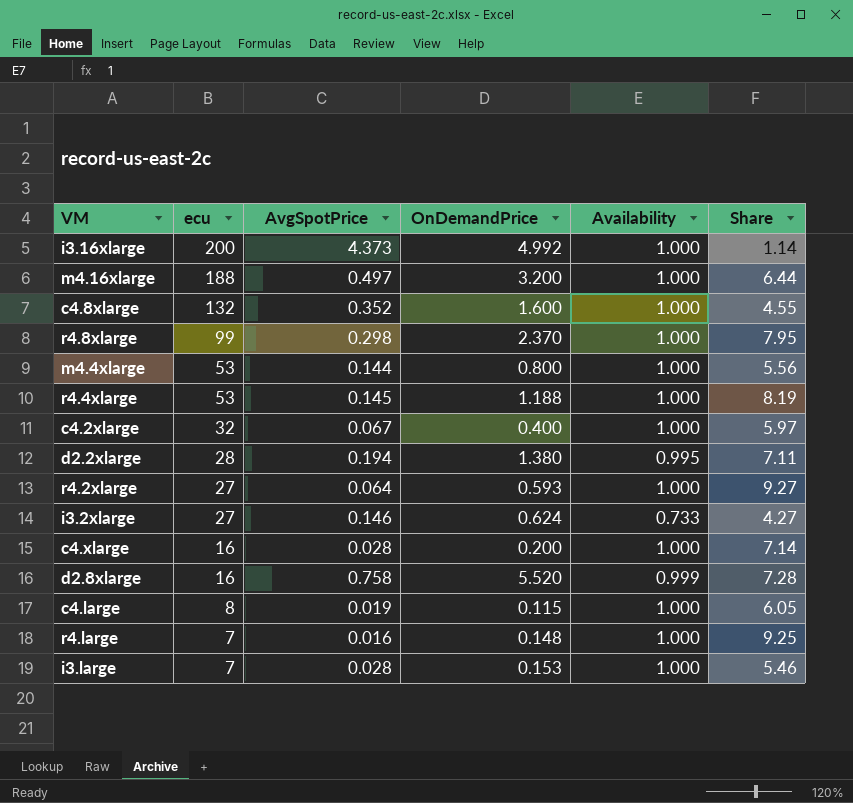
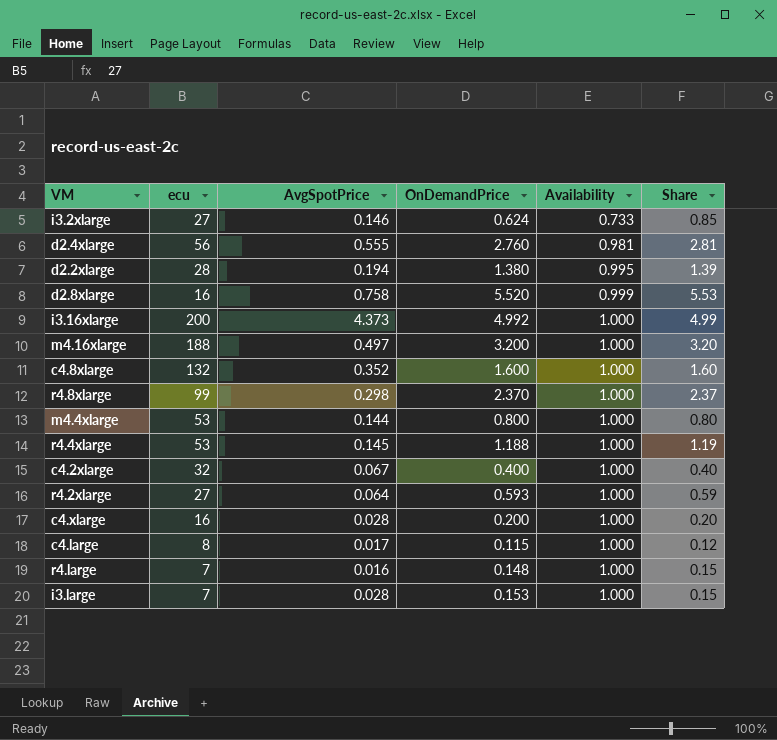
row order: ecu descending -> Availability ascending
column Share | formula: [OnDemandPrice] / [AvgSpotPrice] -> [OnDemandPrice] / [Availability]
row d2.4xlarge: none -> 56 | 0.555 | 2.760 | 0.981 | 2.81
c4.large | AvgSpotPrice: 0.019 -> 0.017

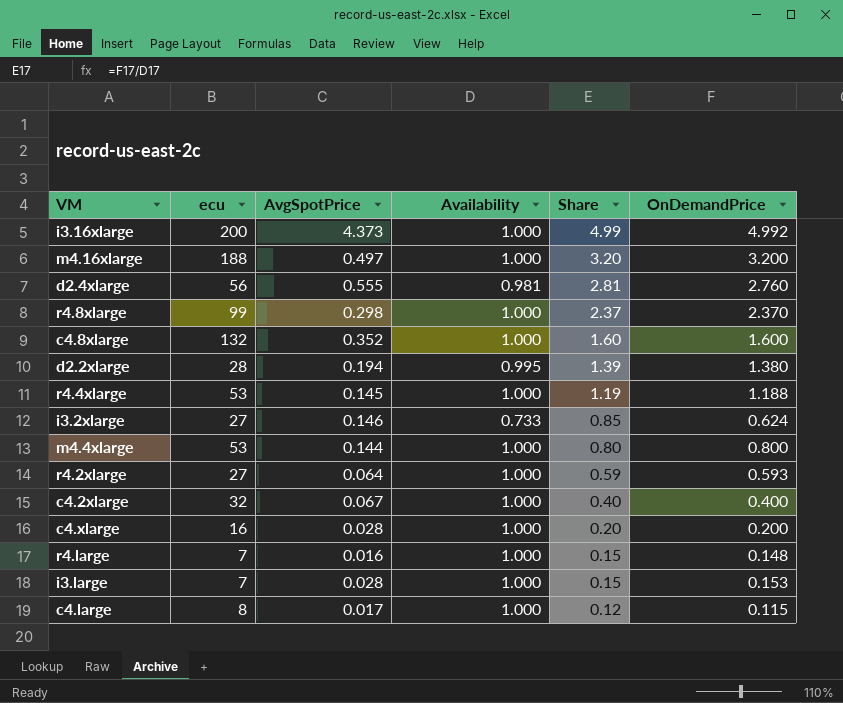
row order: Availability ascending -> Share descending
column OnDemandPrice | position: 4 -> 6
row d2.8xlarge: 16 | 0.758 | 5.520 | 0.999 | 5.53 -> none

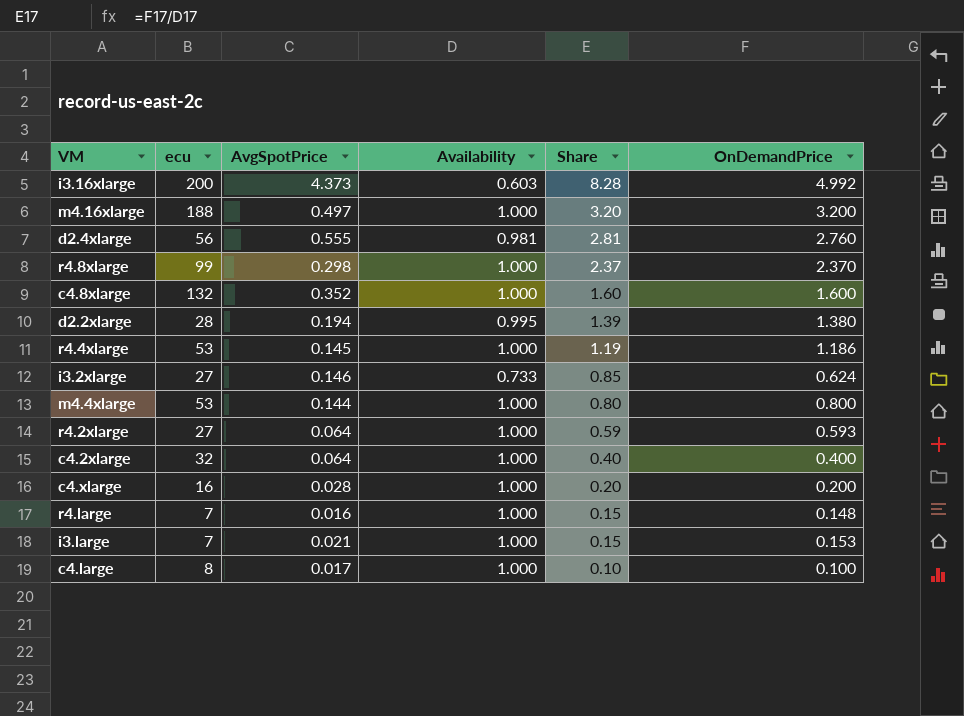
i3.16xlarge | Availability: 1.000 -> 0.603
i3.16xlarge | Share: 4.99 -> 8.28
r4.4xlarge | OnDemandPrice: 1.188 -> 1.186
c4.2xlarge | AvgSpotPrice: 0.067 -> 0.064
i3.large | AvgSpotPrice: 0.028 -> 0.021
c4.large | Share: 0.12 -> 0.10
c4.large | OnDemandPrice: 0.115 -> 0.100

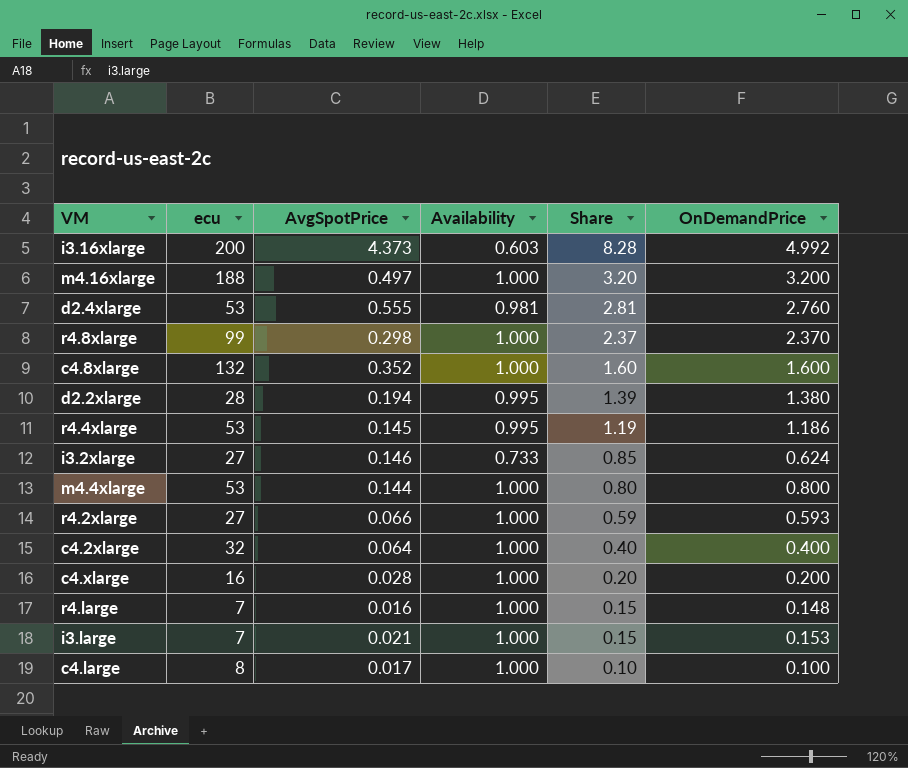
d2.4xlarge | ecu: 56 -> 53
r4.4xlarge | Availability: 1.000 -> 0.995
r4.2xlarge | AvgSpotPrice: 0.064 -> 0.066

